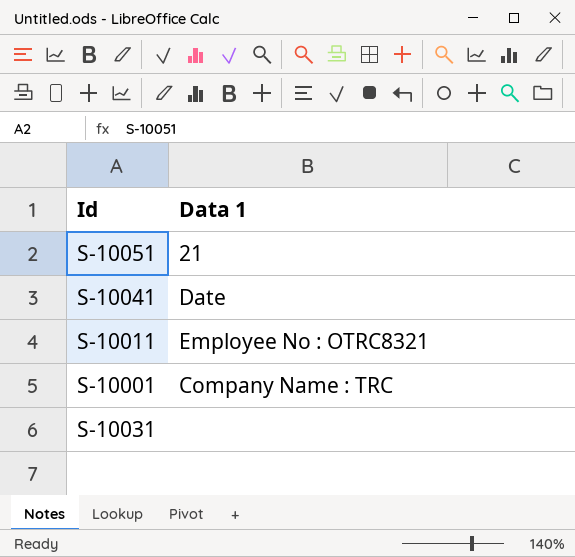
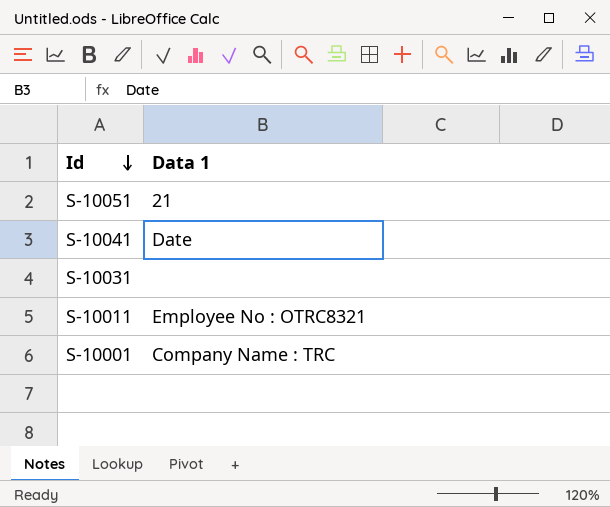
row order: none -> Id descending

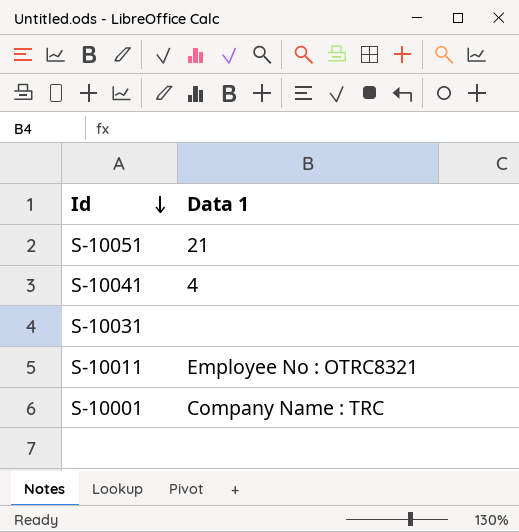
S-10041 | Data 1: Date -> 4

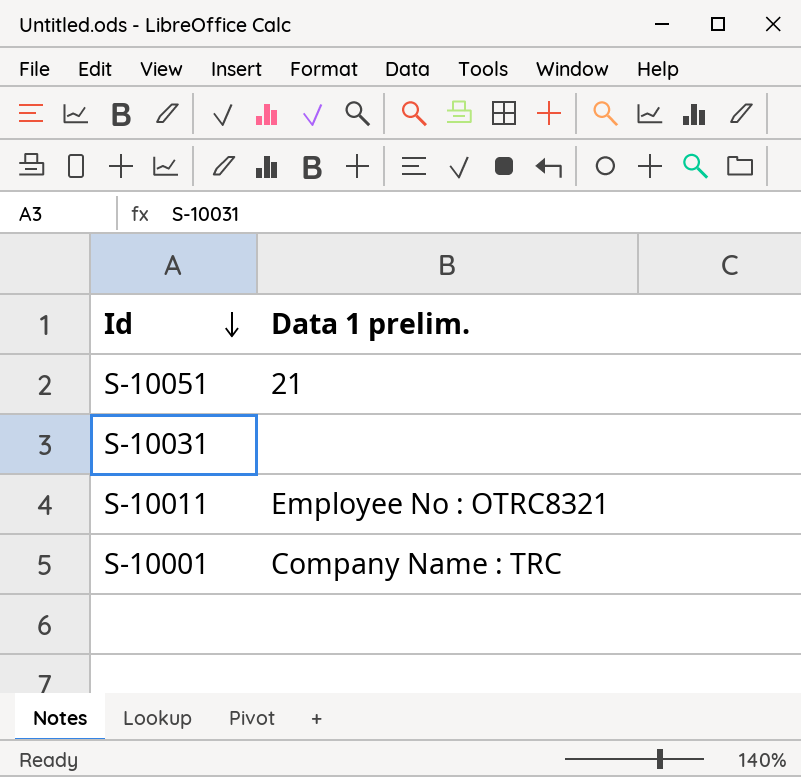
column name: Data 1 -> Data 1 prelim.
row S-10041: 4 -> none

